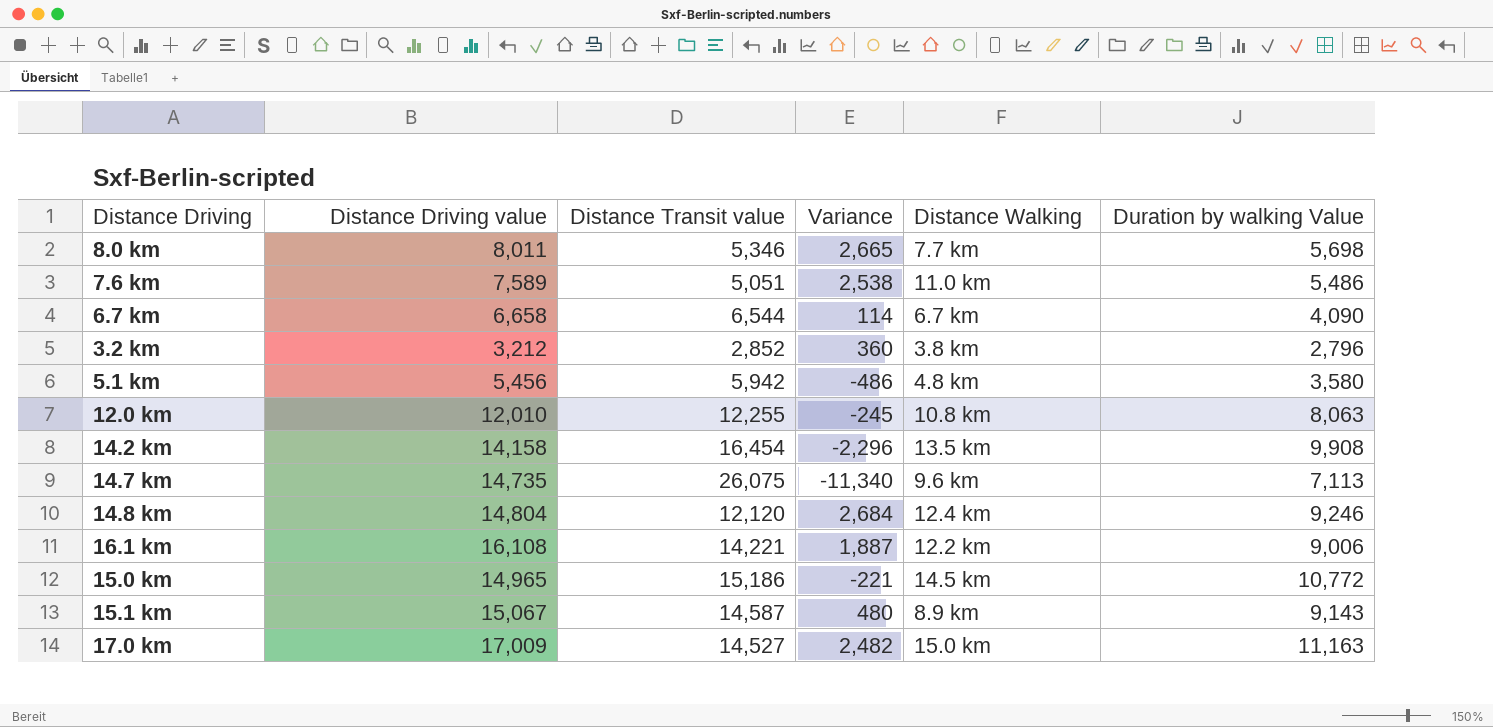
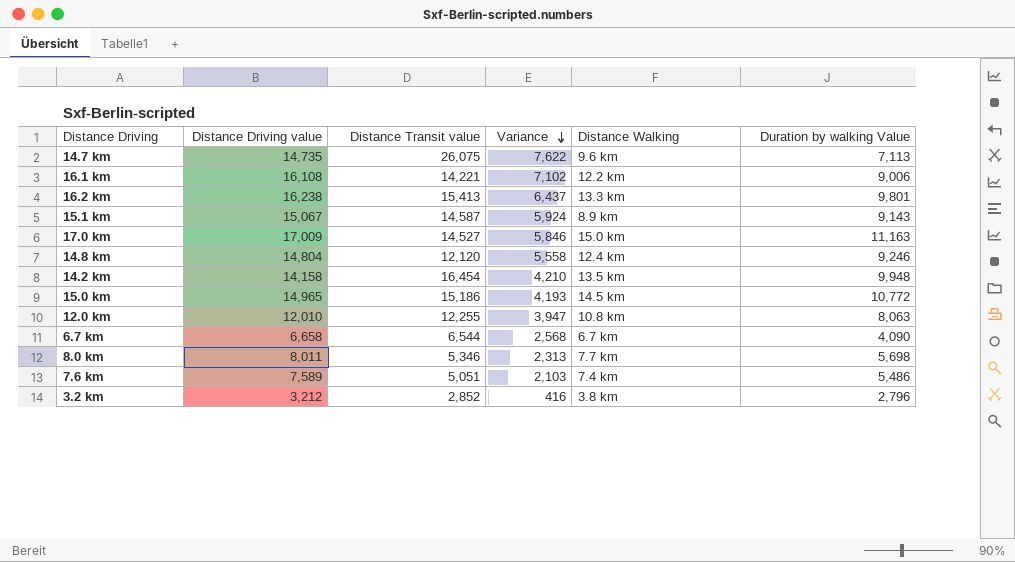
row order: none -> Variance descending
column Variance | formula: [Distance Driving value] - [Distance Transit value] -> [Distance Driving value] - [Duration by walking Value]
row 5.1 km: 5,456 | 5,942 | -486 | 4.8 km | 3,580 -> none
row 16.2 km: none -> 16,238 | 15,413 | 6,437 | 13.3 km | 9,801
14.2 km | Duration by walking Value: 9,908 -> 9,948
7.6 km | Distance Walking: 11.0 km -> 7.4 km

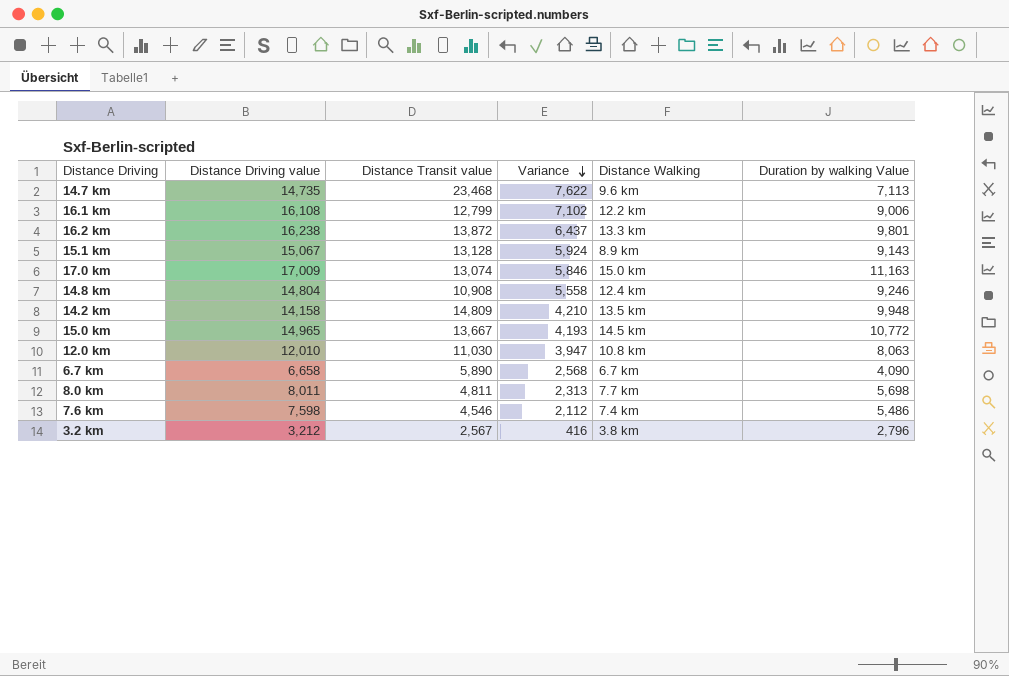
14.7 km | Distance Transit value: 26,075 -> 23,468
16.1 km | Distance Transit value: 14,221 -> 12,799
16.2 km | Distance Transit value: 15,413 -> 13,872
15.1 km | Distance Transit value: 14,587 -> 13,128
17.0 km | Distance Transit value: 14,527 -> 13,074
14.8 km | Distance Transit value: 12,120 -> 10,908
14.2 km | Distance Transit value: 16,454 -> 14,809
15.0 km | Distance Transit value: 15,186 -> 13,667
12.0 km | Distance Transit value: 12,255 -> 11,030
6.7 km | Distance Transit value: 6,544 -> 5,890
8.0 km | Distance Transit value: 5,346 -> 4,811
7.6 km | Distance Driving value: 7,589 -> 7,598
7.6 km | Distance Transit value: 5,051 -> 4,546
7.6 km | Variance: 2,103 -> 2,112
3.2 km | Distance Transit value: 2,852 -> 2,567

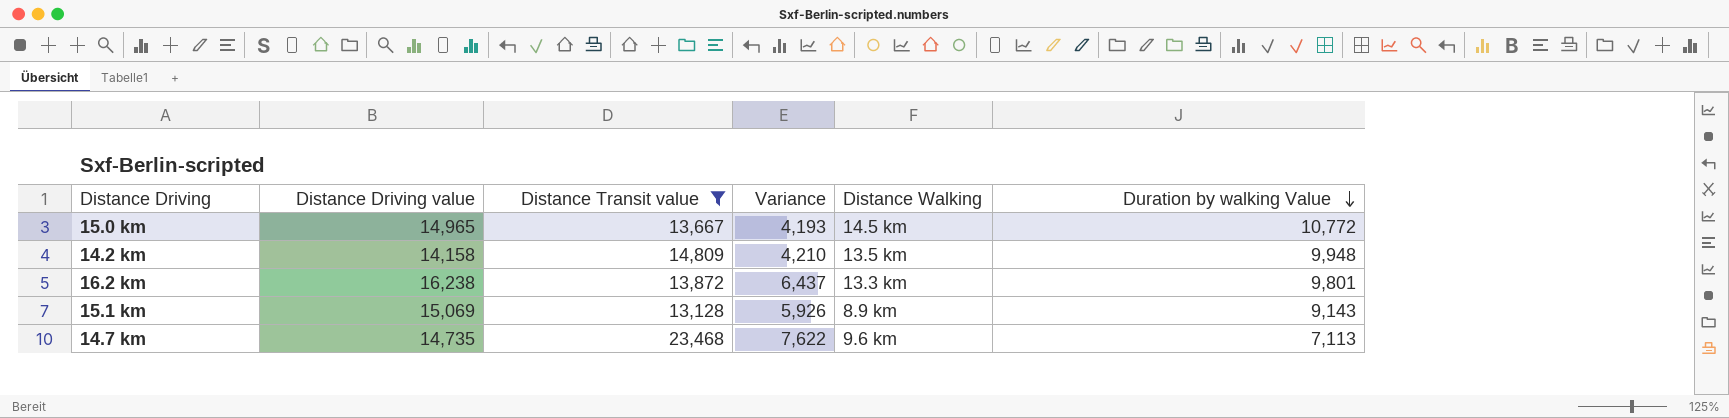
filter: none -> Distance Transit value >= 13,128
row order: Variance descending -> Duration by walking Value descending
15.1 km | Distance Driving value: 15,067 -> 15,069
15.1 km | Variance: 5,924 -> 5,926

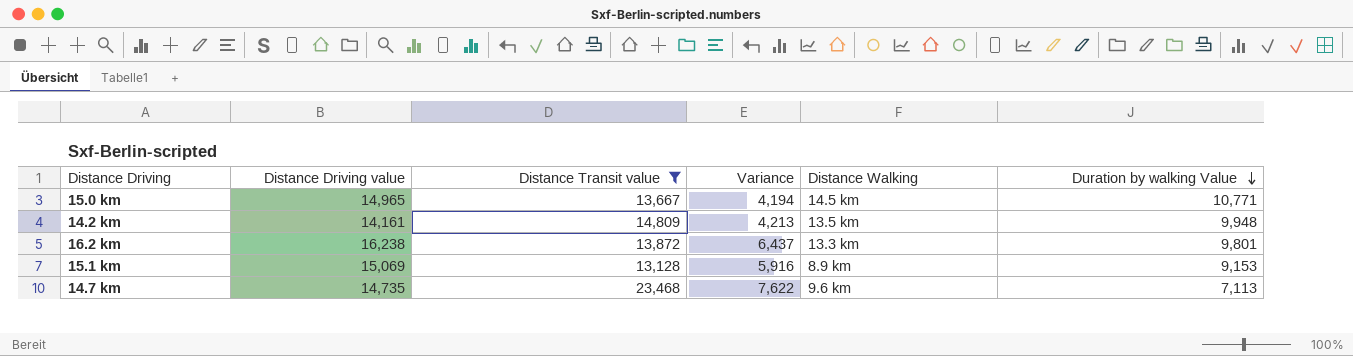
15.0 km | Variance: 4,193 -> 4,194
15.0 km | Duration by walking Value: 10,772 -> 10,771
14.2 km | Distance Driving value: 14,158 -> 14,161
14.2 km | Variance: 4,210 -> 4,213
15.1 km | Variance: 5,926 -> 5,916
15.1 km | Duration by walking Value: 9,143 -> 9,153

